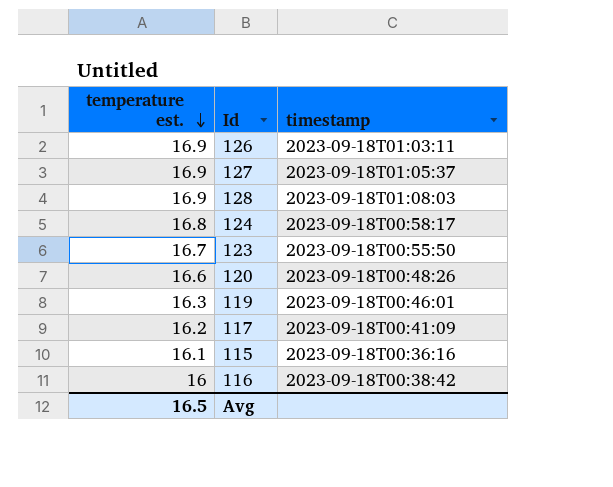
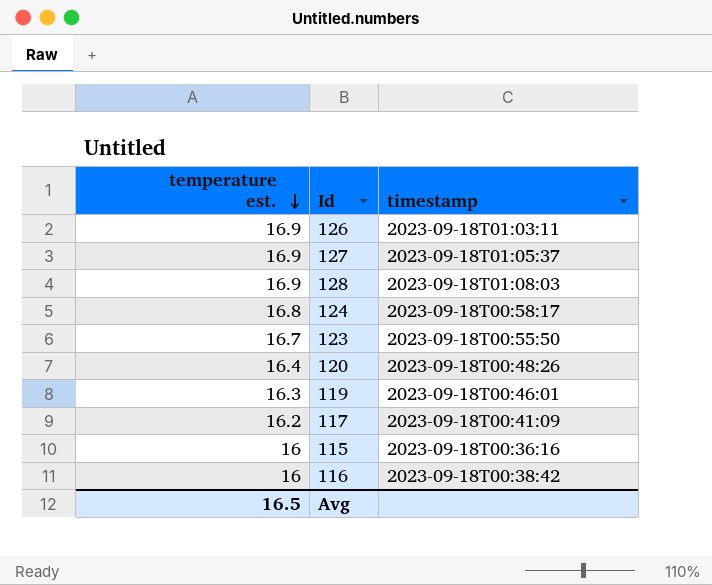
120 | temperature est.: 16.6 -> 16.4
115 | temperature est.: 16.1 -> 16

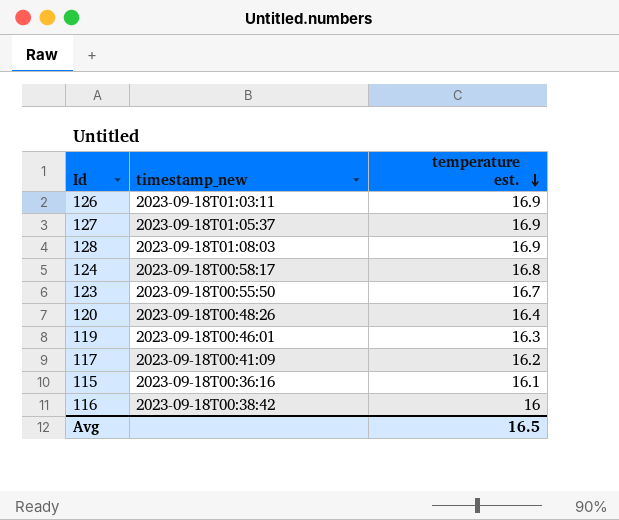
column name: timestamp -> timestamp_new
column temperature est. | position: 1 -> 3
115 | temperature est.: 16 -> 16.1

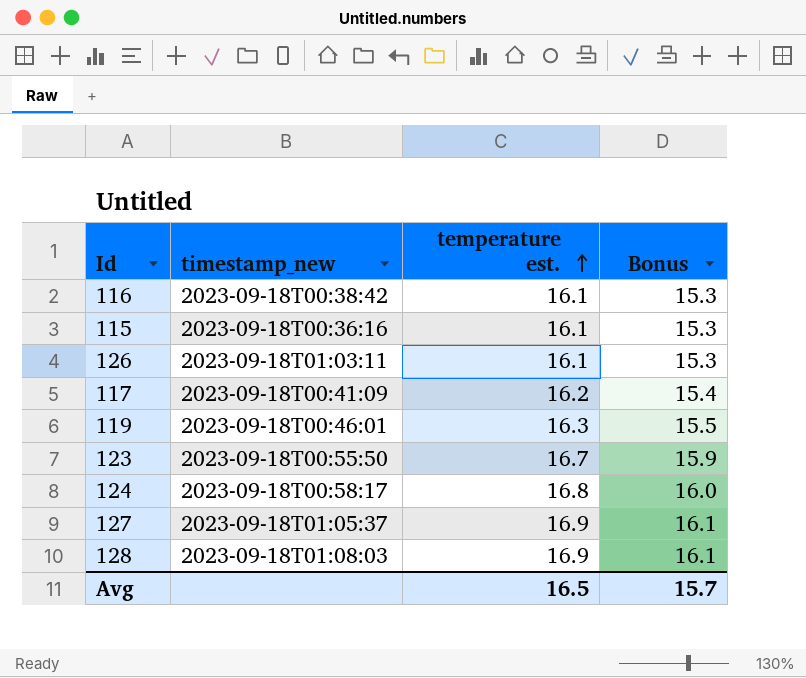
row order: temperature est. descending -> temperature est. ascending
column Bonus | formula: none -> [temperature est.] * 0.95
row 120: 2023-09-18T00:48:26 | 16.4 -> none
116 | temperature est.: 16 -> 16.1
126 | temperature est.: 16.9 -> 16.1

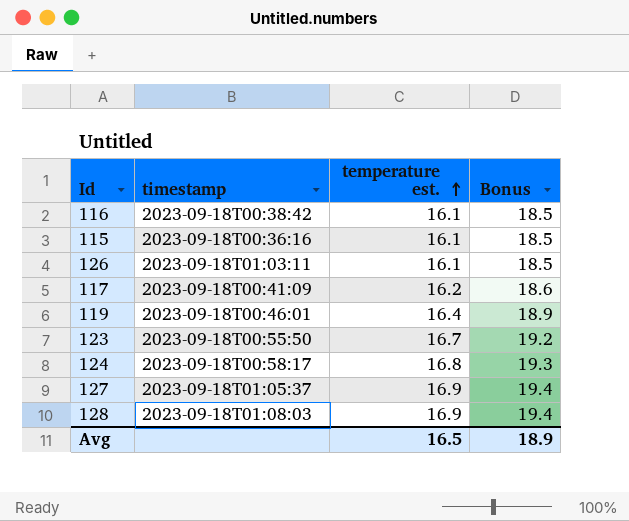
column name: timestamp_new -> timestamp
column Bonus | formula: [temperature est.] * 0.95 -> [temperature est.] * 1.15
119 | temperature est.: 16.3 -> 16.4
Avg | Bonus: 15.7 -> 18.9

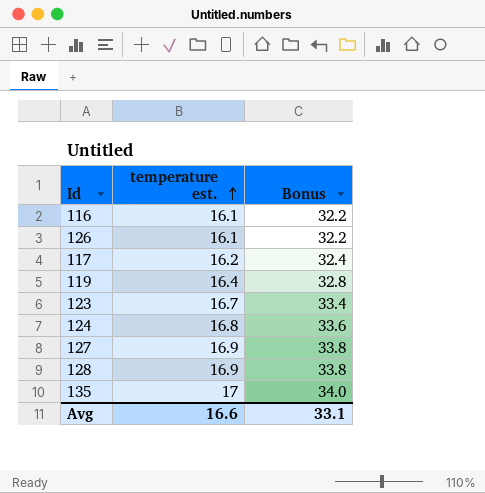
column timestamp | position: 2 -> none
column Bonus | formula: [temperature est.] * 1.15 -> [temperature est.] * 2
row 115: 2023-09-18T00:36:16 | 16.1 | 18.5 -> none
row 135: none -> 17 | 34.0
Avg | temperature est.: 16.5 -> 16.6
Avg | Bonus: 18.9 -> 33.1

